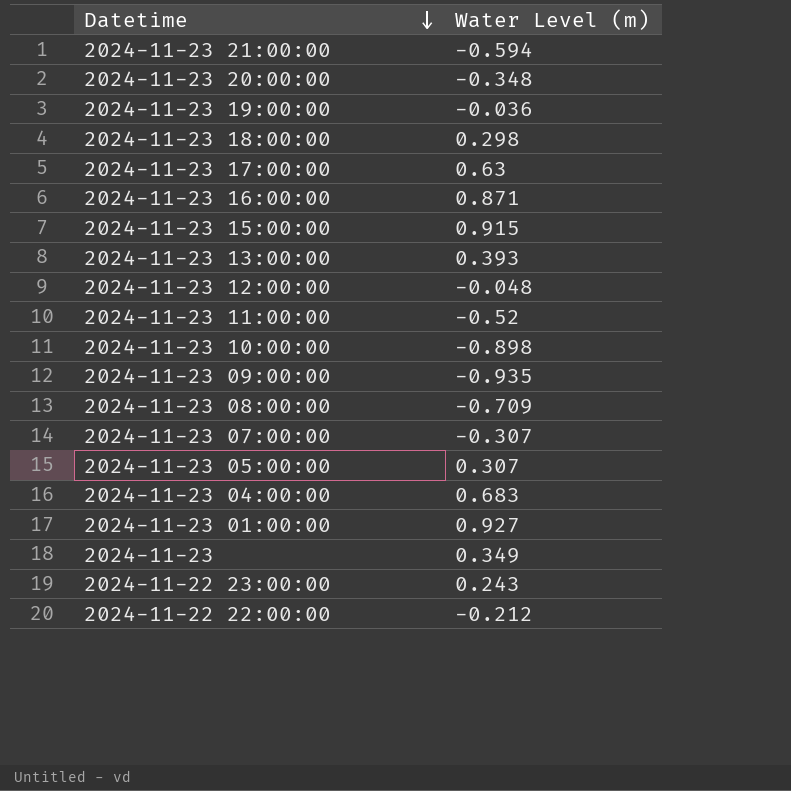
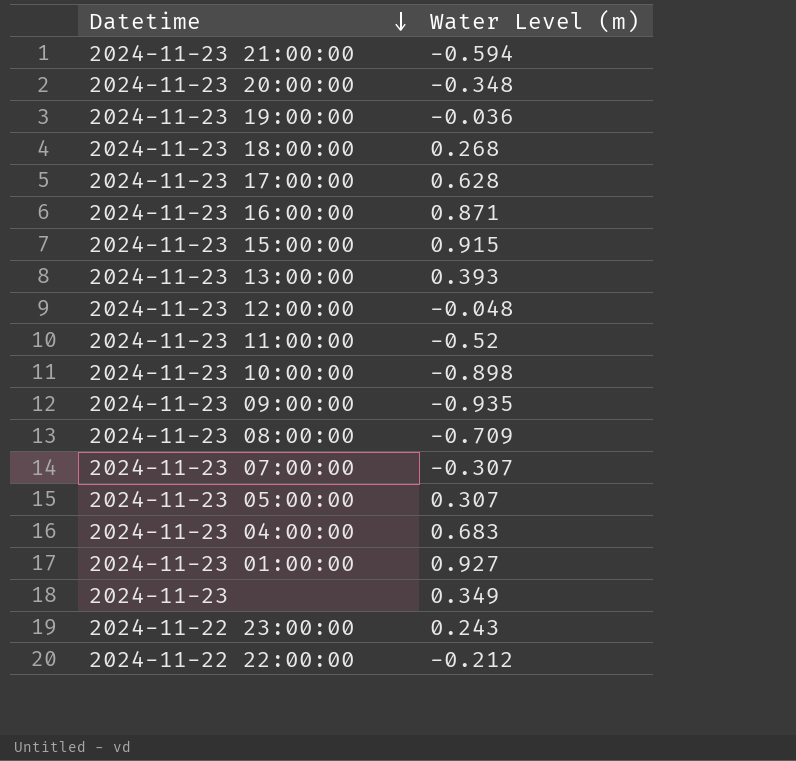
2024-11-23 18:00:00 | Water Level (m): 0.298 -> 0.268
2024-11-23 17:00:00 | Water Level (m): 0.63 -> 0.628

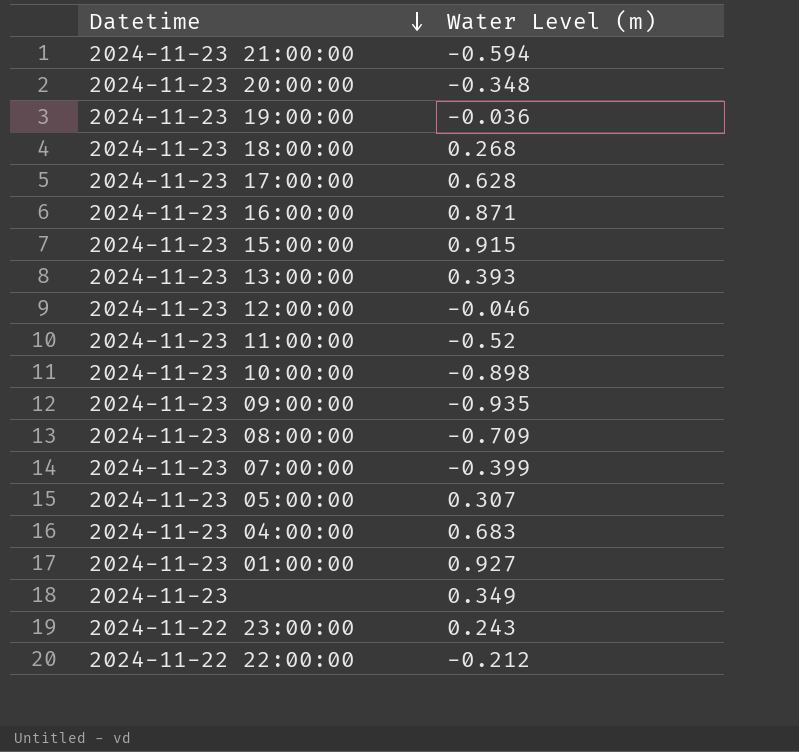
2024-11-23 12:00:00 | Water Level (m): -0.048 -> -0.046
2024-11-23 07:00:00 | Water Level (m): -0.307 -> -0.399

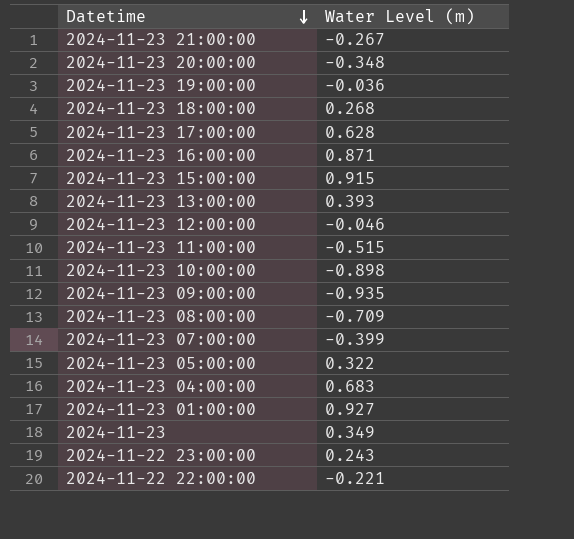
2024-11-23 21:00:00 | Water Level (m): -0.594 -> -0.267
2024-11-23 11:00:00 | Water Level (m): -0.52 -> -0.515
2024-11-23 05:00:00 | Water Level (m): 0.307 -> 0.322
2024-11-22 22:00:00 | Water Level (m): -0.212 -> -0.221

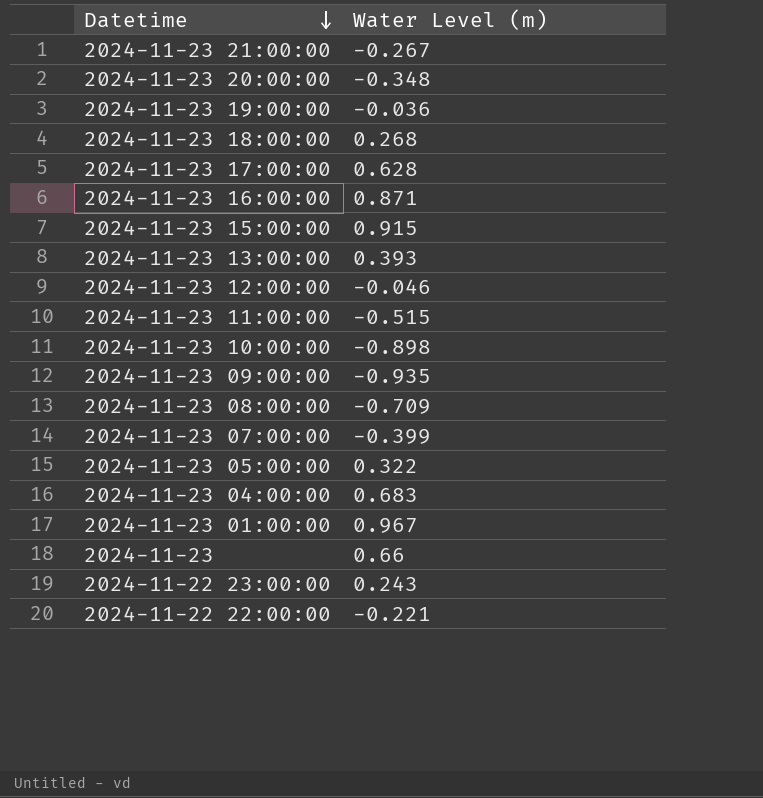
2024-11-23 01:00:00 | Water Level (m): 0.927 -> 0.967
2024-11-23 | Water Level (m): 0.349 -> 0.66

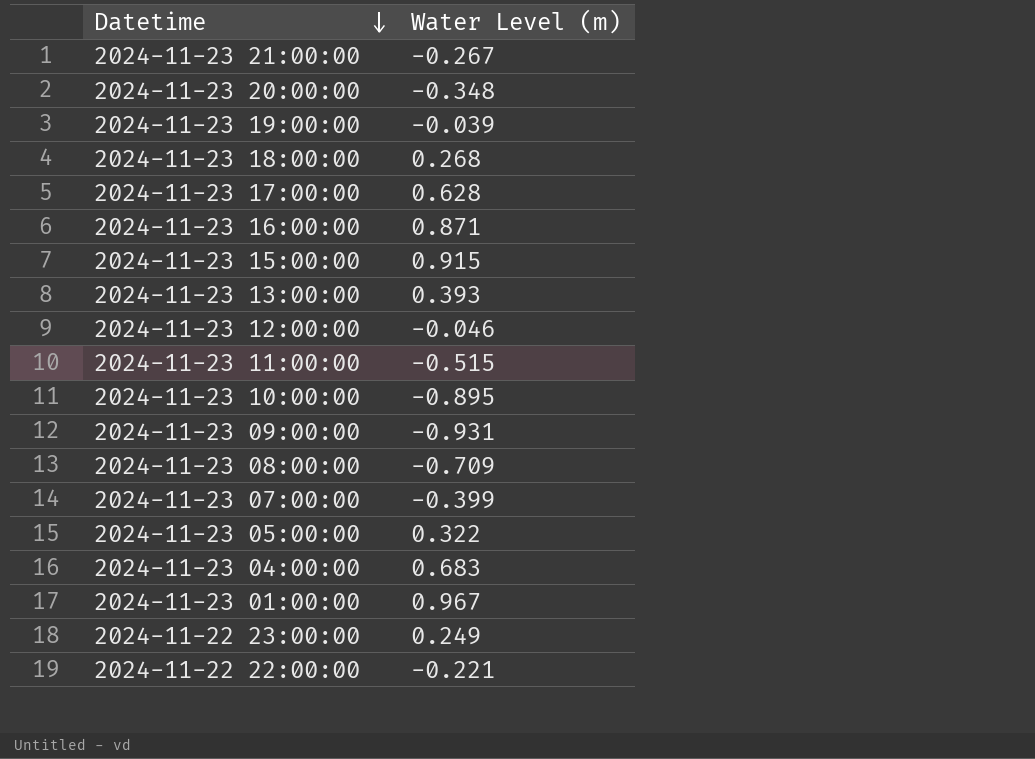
row 2024-11-23: 0.66 -> none
2024-11-23 19:00:00 | Water Level (m): -0.036 -> -0.039
2024-11-23 10:00:00 | Water Level (m): -0.898 -> -0.895
2024-11-23 09:00:00 | Water Level (m): -0.935 -> -0.931
2024-11-22 23:00:00 | Water Level (m): 0.243 -> 0.249

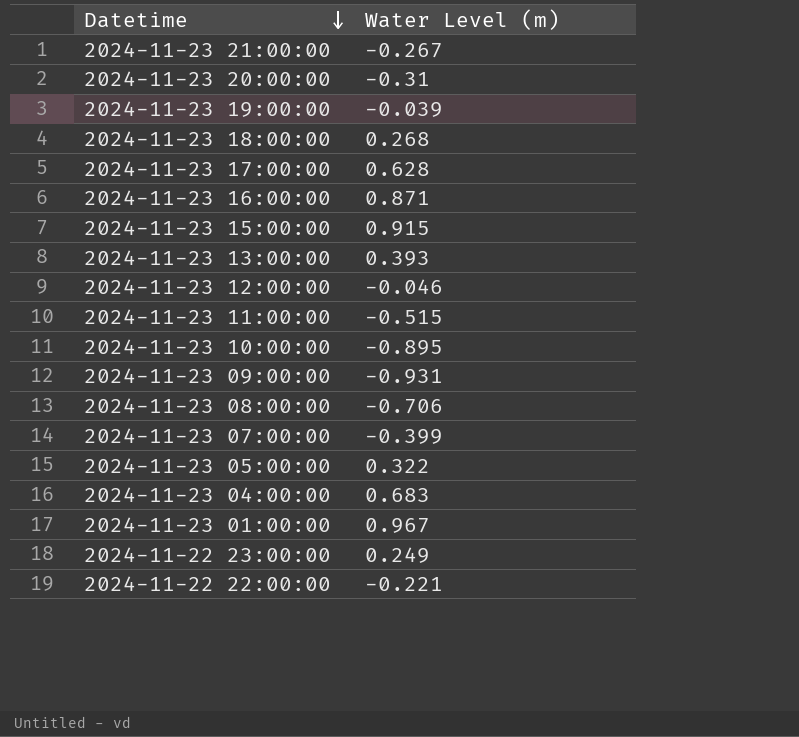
2024-11-23 20:00:00 | Water Level (m): -0.348 -> -0.31
2024-11-23 08:00:00 | Water Level (m): -0.709 -> -0.706

